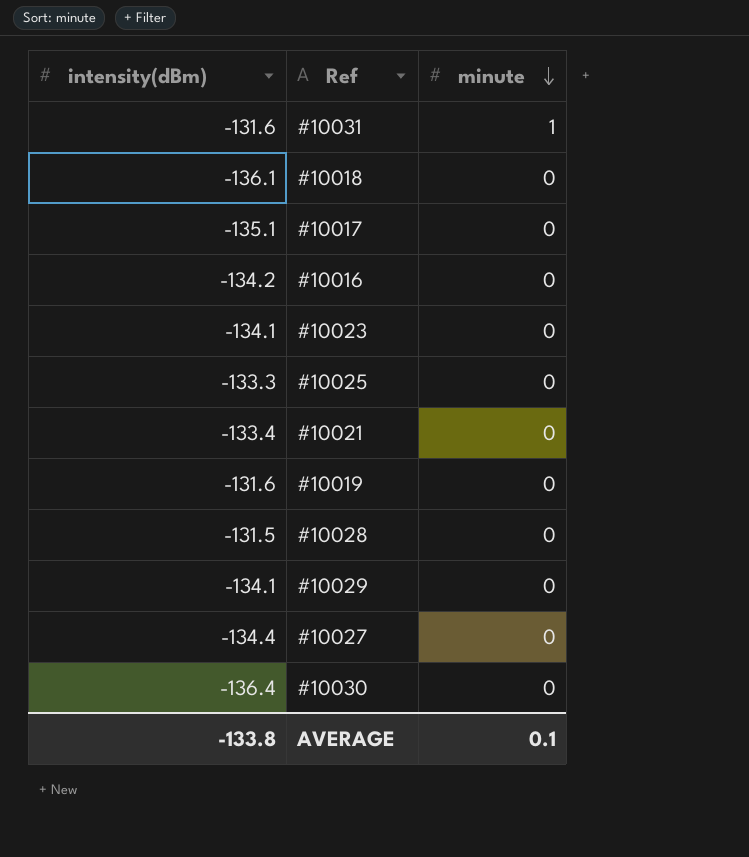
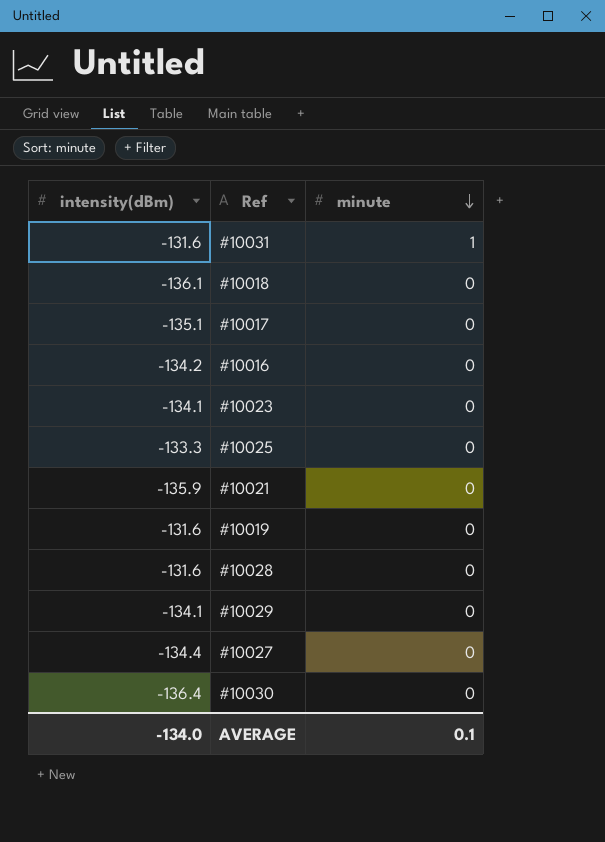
#10021 | intensity(dBm): -133.4 -> -135.9
#10028 | intensity(dBm): -131.5 -> -131.6
AVERAGE | intensity(dBm): -133.8 -> -134.0

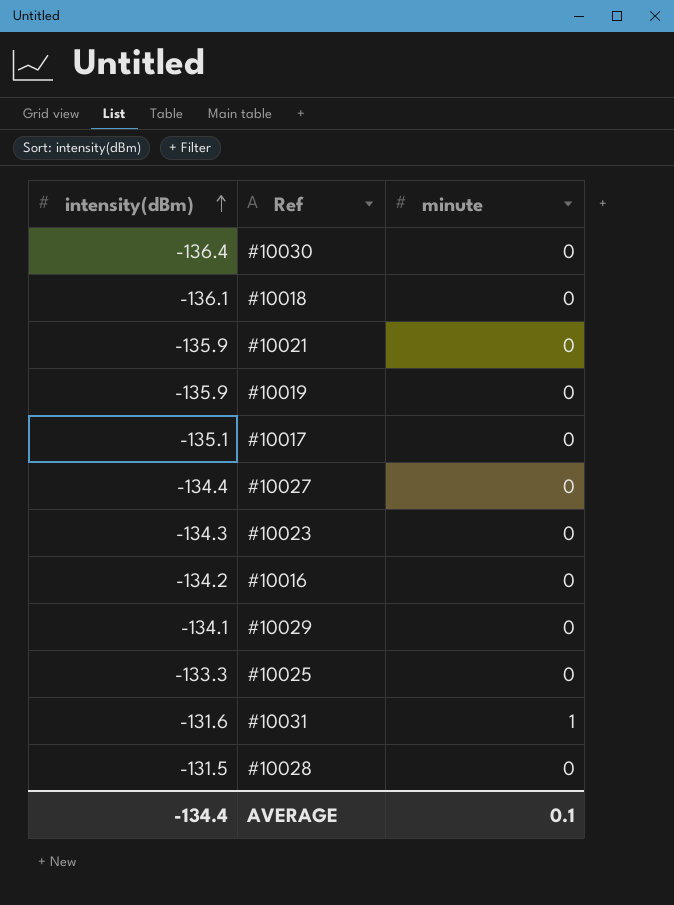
row order: minute descending -> intensity(dBm) ascending
#10019 | intensity(dBm): -131.6 -> -135.9
#10023 | intensity(dBm): -134.1 -> -134.3
#10028 | intensity(dBm): -131.6 -> -131.5
AVERAGE | intensity(dBm): -134.0 -> -134.4

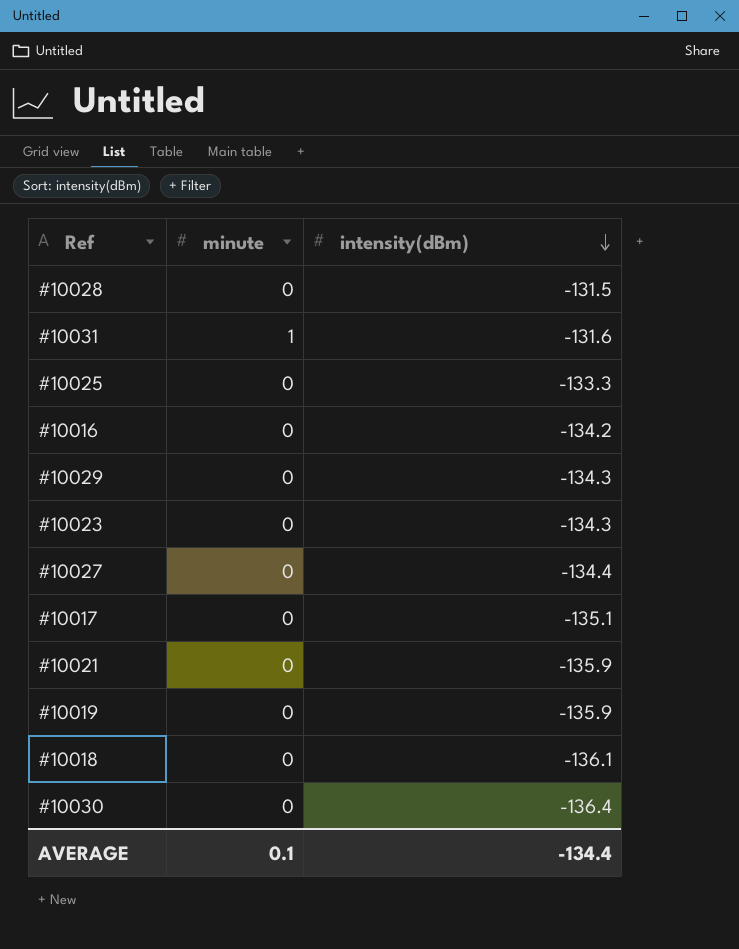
row order: intensity(dBm) ascending -> intensity(dBm) descending
column intensity(dBm) | position: 1 -> 3
#10029 | intensity(dBm): -134.1 -> -134.3

